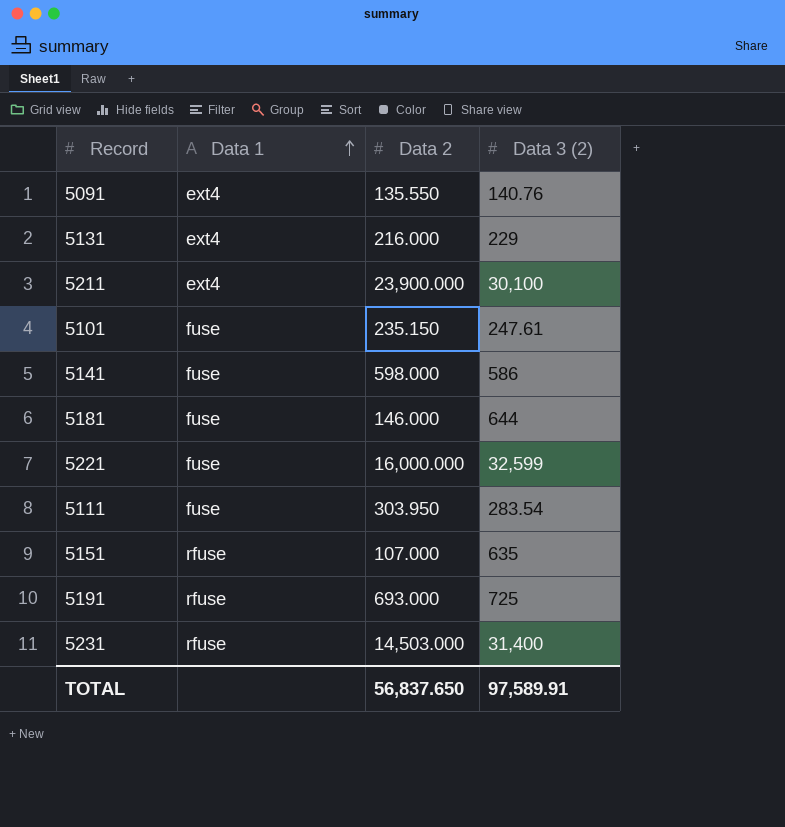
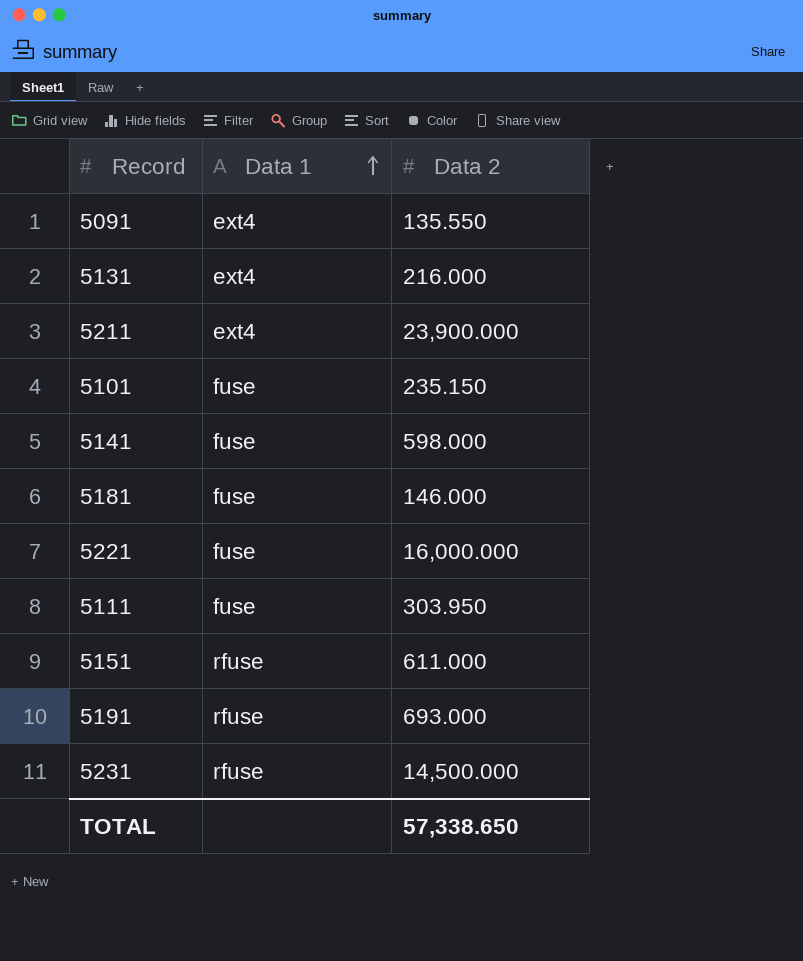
column Data 3 (2) | position: 4 -> none
5151 | Data 2: 107.000 -> 611.000
5231 | Data 2: 14,503.000 -> 14,500.000
TOTAL | Data 2: 56,837.650 -> 57,338.650

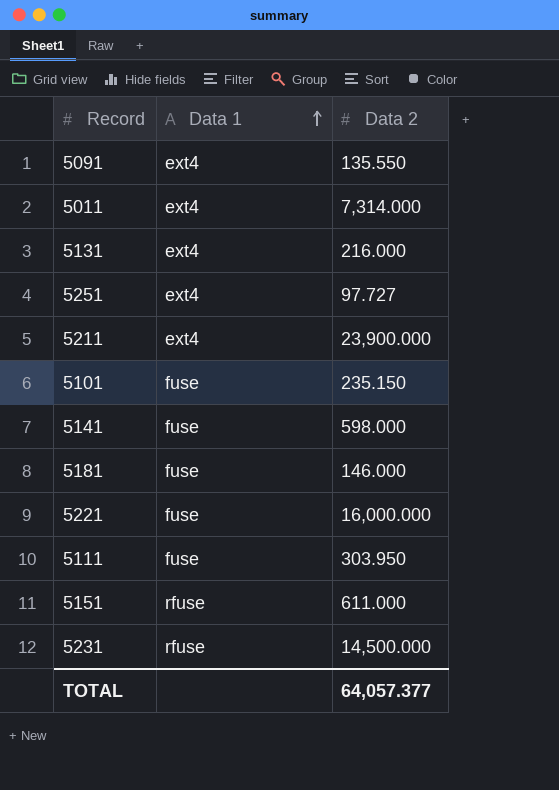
row 5191: rfuse | 693.000 -> none
row 5011: none -> ext4 | 7,314.000
row 5251: none -> ext4 | 97.727
TOTAL | Data 2: 57,338.650 -> 64,057.377

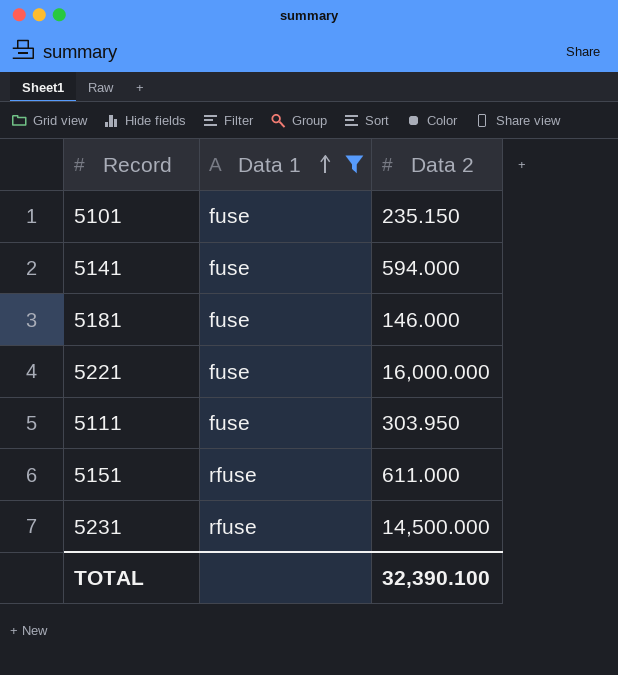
filter: none -> Data 1 != ext4
5141 | Data 2: 598.000 -> 594.000
TOTAL | Data 2: 64,057.377 -> 32,390.100

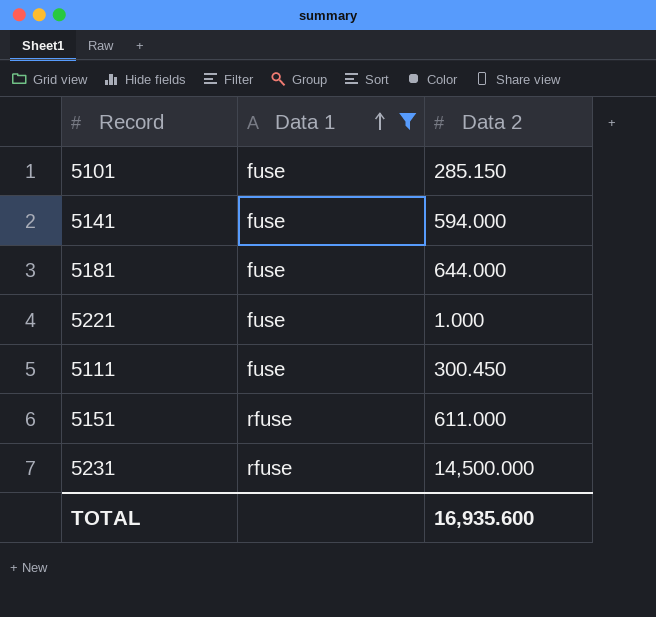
5101 | Data 2: 235.150 -> 285.150
5181 | Data 2: 146.000 -> 644.000
5221 | Data 2: 16,000.000 -> 1.000
5111 | Data 2: 303.950 -> 300.450
TOTAL | Data 2: 32,390.100 -> 16,935.600

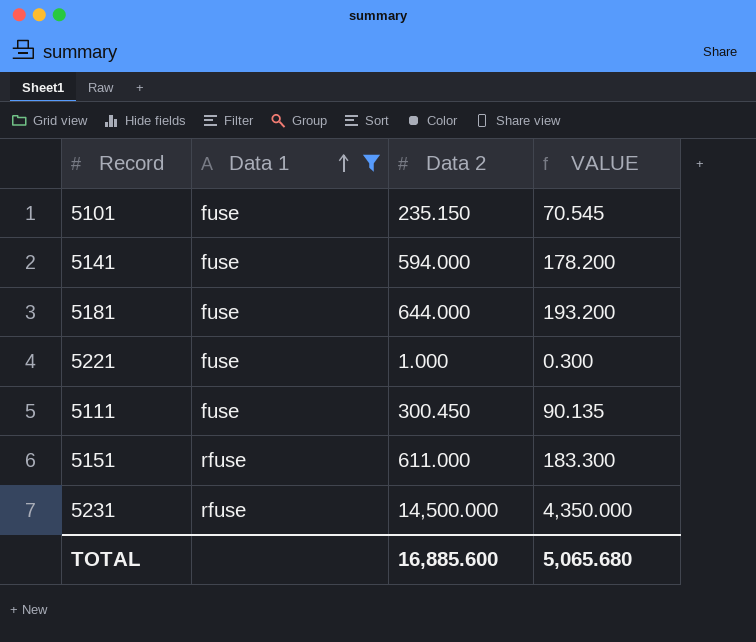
column VALUE | formula: none -> [Data 2] * 0.3
5101 | Data 2: 285.150 -> 235.150
TOTAL | Data 2: 16,935.600 -> 16,885.600

